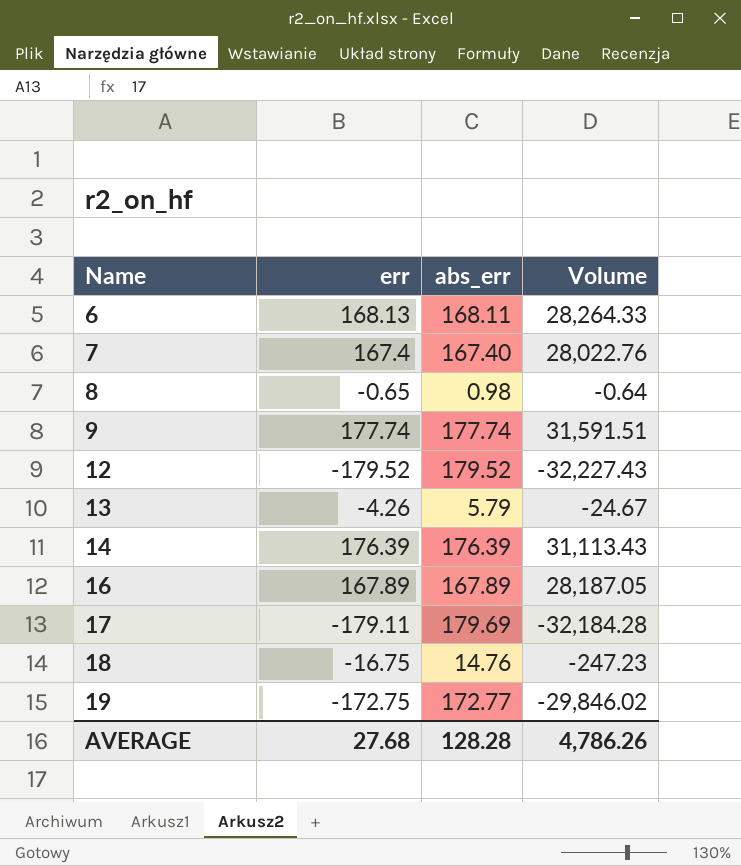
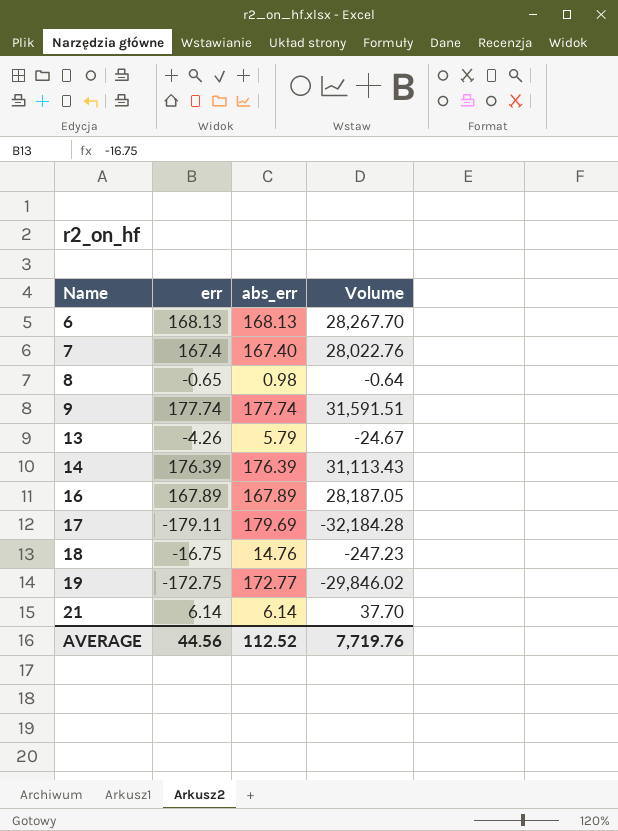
row 12: -179.52 | 179.52 | -32,227.43 -> none
6 | abs_err: 168.11 -> 168.13
6 | Volume: 28,264.33 -> 28,267.70
row 21: none -> 6.14 | 6.14 | 37.70
AVERAGE | err: 27.68 -> 44.56
AVERAGE | abs_err: 128.28 -> 112.52
AVERAGE | Volume: 4,786.26 -> 7,719.76

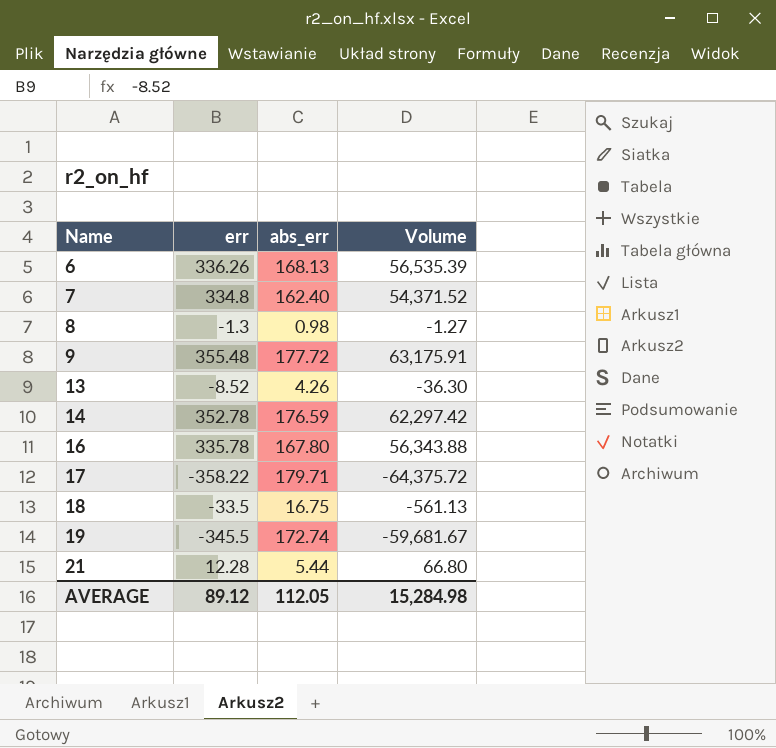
6 | err: 168.13 -> 336.26
6 | Volume: 28,267.70 -> 56,535.39
7 | err: 167.4 -> 334.8
7 | abs_err: 167.40 -> 162.40
7 | Volume: 28,022.76 -> 54,371.52
8 | err: -0.65 -> -1.3
8 | Volume: -0.64 -> -1.27
9 | err: 177.74 -> 355.48
9 | abs_err: 177.74 -> 177.72
9 | Volume: 31,591.51 -> 63,175.91
13 | err: -4.26 -> -8.52
13 | abs_err: 5.79 -> 4.26
13 | Volume: -24.67 -> -36.30
14 | err: 176.39 -> 352.78
14 | abs_err: 176.39 -> 176.59
14 | Volume: 31,113.43 -> 62,297.42
16 | err: 167.89 -> 335.78
16 | abs_err: 167.89 -> 167.80
16 | Volume: 28,187.05 -> 56,343.88
17 | err: -179.11 -> -358.22
17 | abs_err: 179.69 -> 179.71
17 | Volume: -32,184.28 -> -64,375.72
18 | err: -16.75 -> -33.5
18 | abs_err: 14.76 -> 16.75
18 | Volume: -247.23 -> -561.13
19 | err: -172.75 -> -345.5
19 | abs_err: 172.77 -> 172.74
19 | Volume: -29,846.02 -> -59,681.67
21 | err: 6.14 -> 12.28
21 | abs_err: 6.14 -> 5.44
21 | Volume: 37.70 -> 66.80
AVERAGE | err: 44.56 -> 89.12
AVERAGE | abs_err: 112.52 -> 112.05
AVERAGE | Volume: 7,719.76 -> 15,284.98

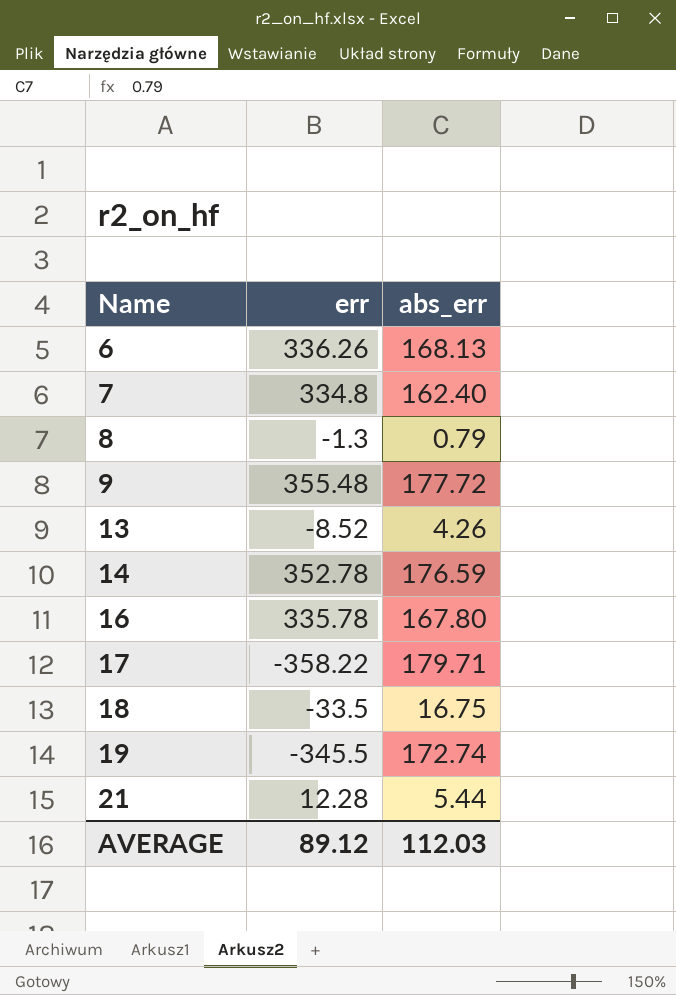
column Volume | formula: [err] * [abs_err] -> none
8 | abs_err: 0.98 -> 0.79
AVERAGE | abs_err: 112.05 -> 112.03

